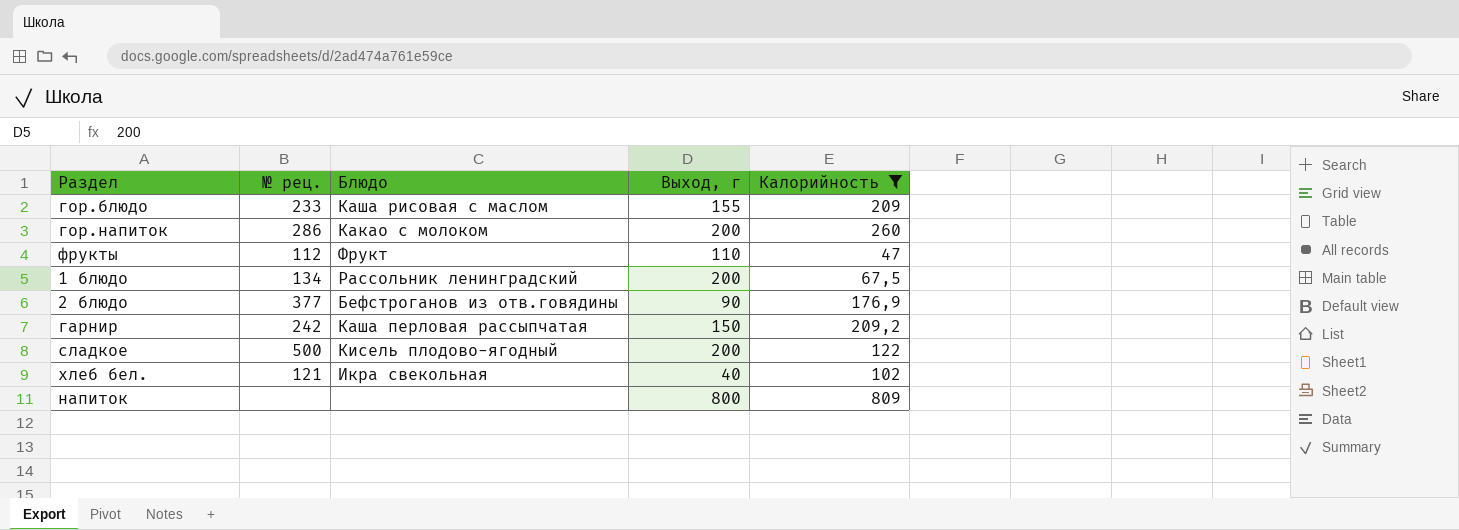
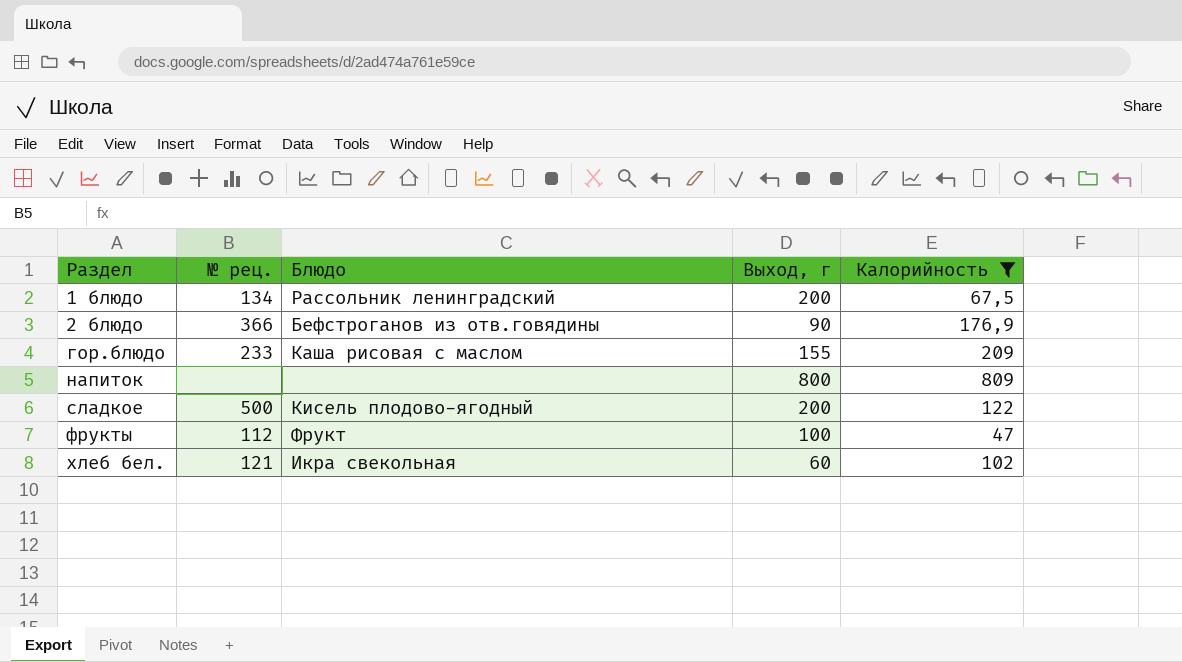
row order: none -> Раздел ascending
row гор.напиток: 286 | Какао с молоком | 200 | 260 -> none
row гарнир: 242 | Каша перловая рассыпчатая | 150 | 209,2 -> none
2 блюдо | № рец.: 377 -> 366
фрукты | Выход, г: 110 -> 100
хлеб бел. | Выход, г: 40 -> 60

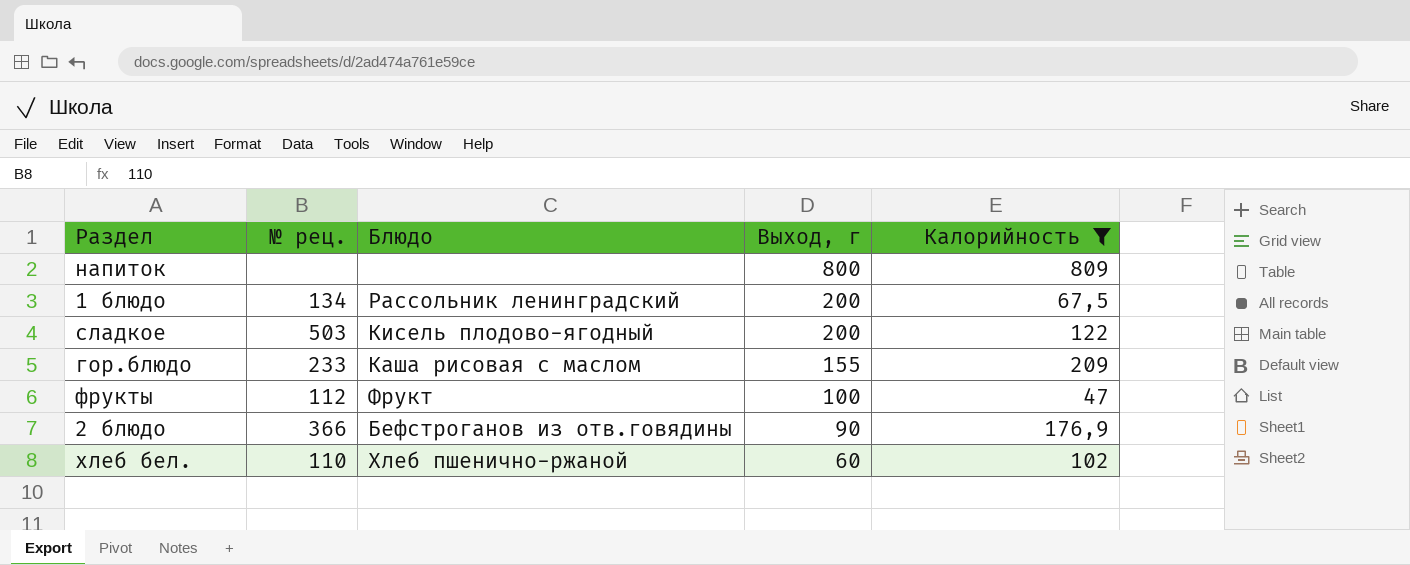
row order: Раздел ascending -> Выход, г descending
сладкое | № рец.: 500 -> 503
хлеб бел. | № рец.: 121 -> 110
хлеб бел. | Блюдо: Икра свекольная -> Хлеб пшенично-ржаной

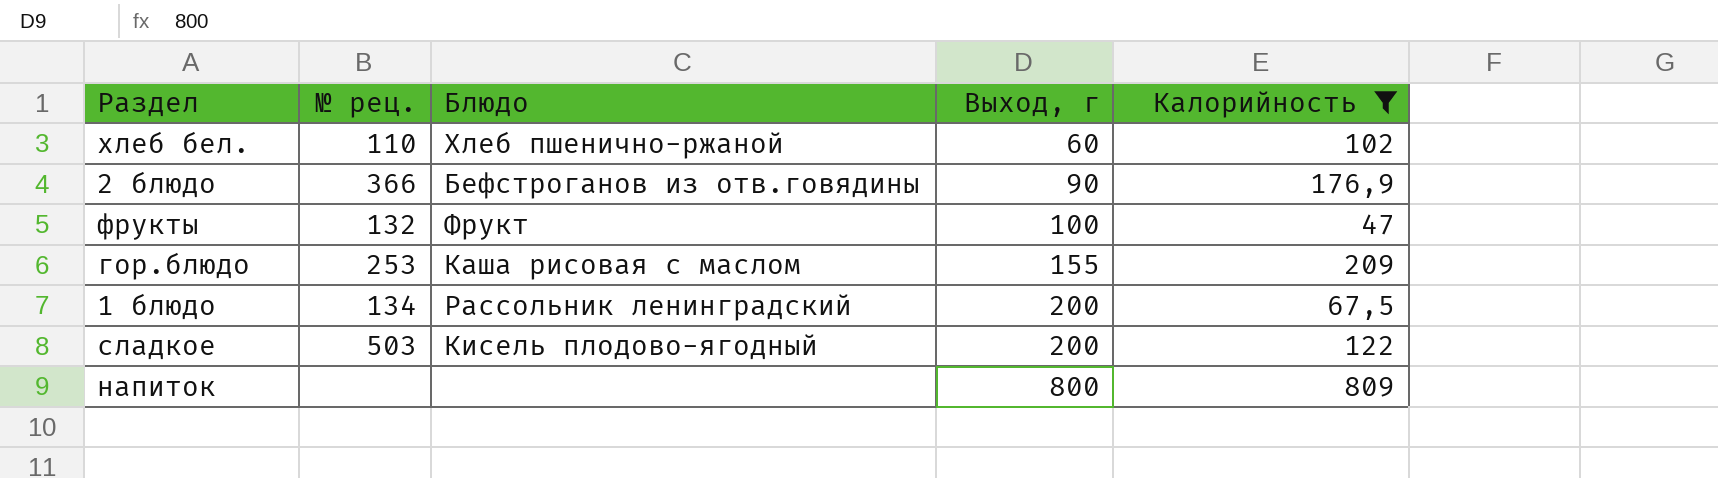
row order: Выход, г descending -> Выход, г ascending
фрукты | № рец.: 112 -> 132
гор.блюдо | № рец.: 233 -> 253

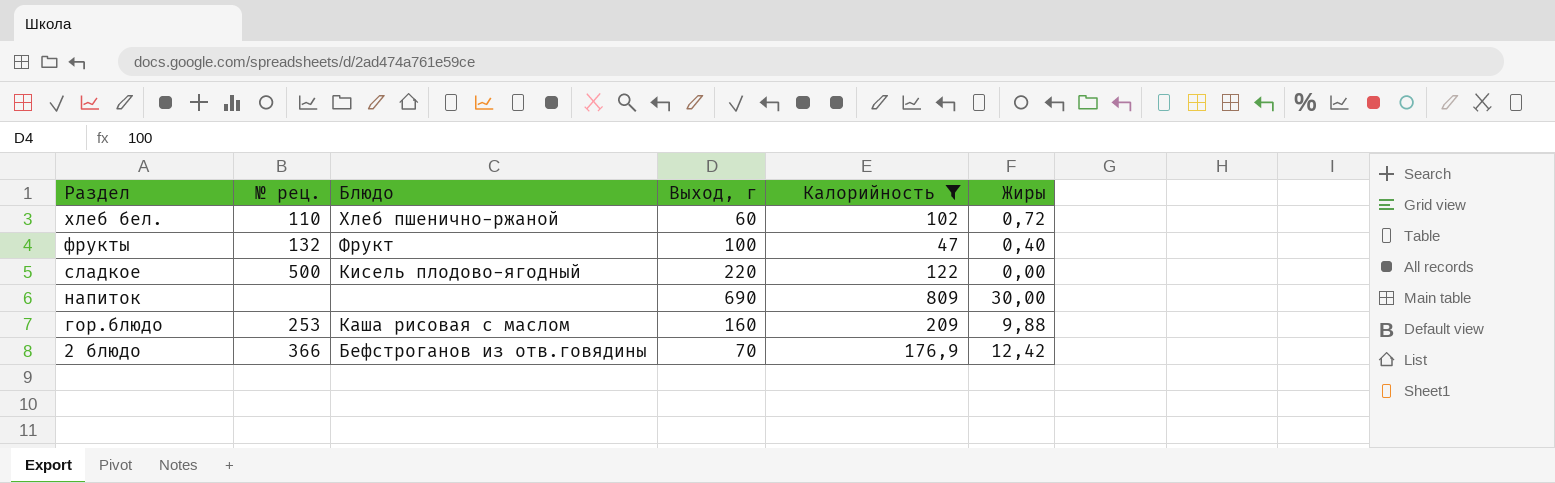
row order: Выход, г ascending -> Раздел descending
column Жиры | position: none -> 6
row 1 блюдо: 134 | Рассольник ленинградский | 200 | 67,5 -> none
сладкое | № рец.: 503 -> 500
сладкое | Выход, г: 200 -> 220
напиток | Выход, г: 800 -> 690
гор.блюдо | Выход, г: 155 -> 160
2 блюдо | Выход, г: 90 -> 70

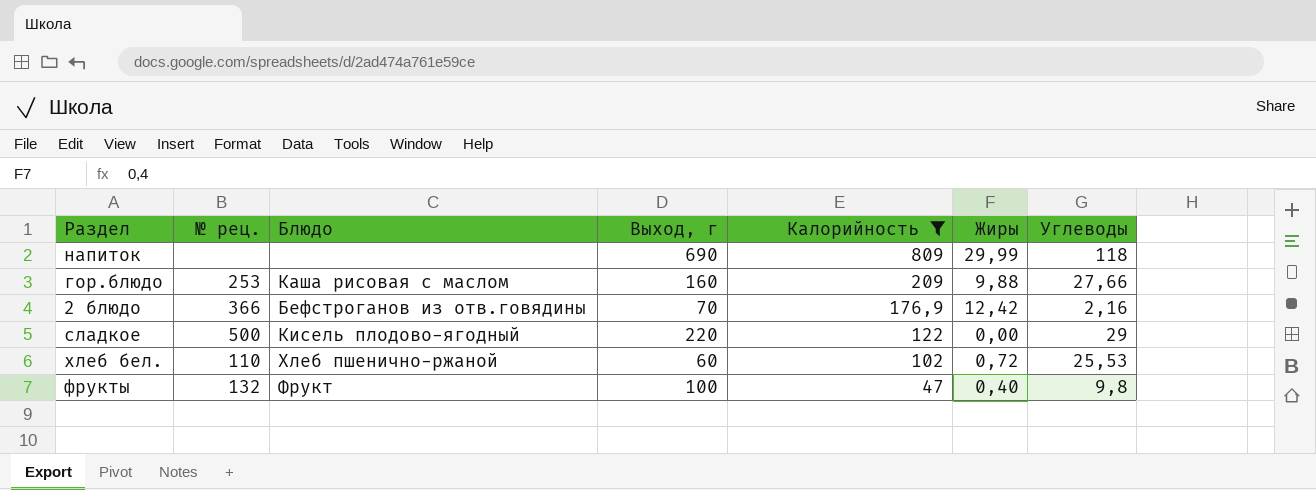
row order: Раздел descending -> Калорийность descending
column Углеводы | position: none -> 7
напиток | Жиры: 30,00 -> 29,99

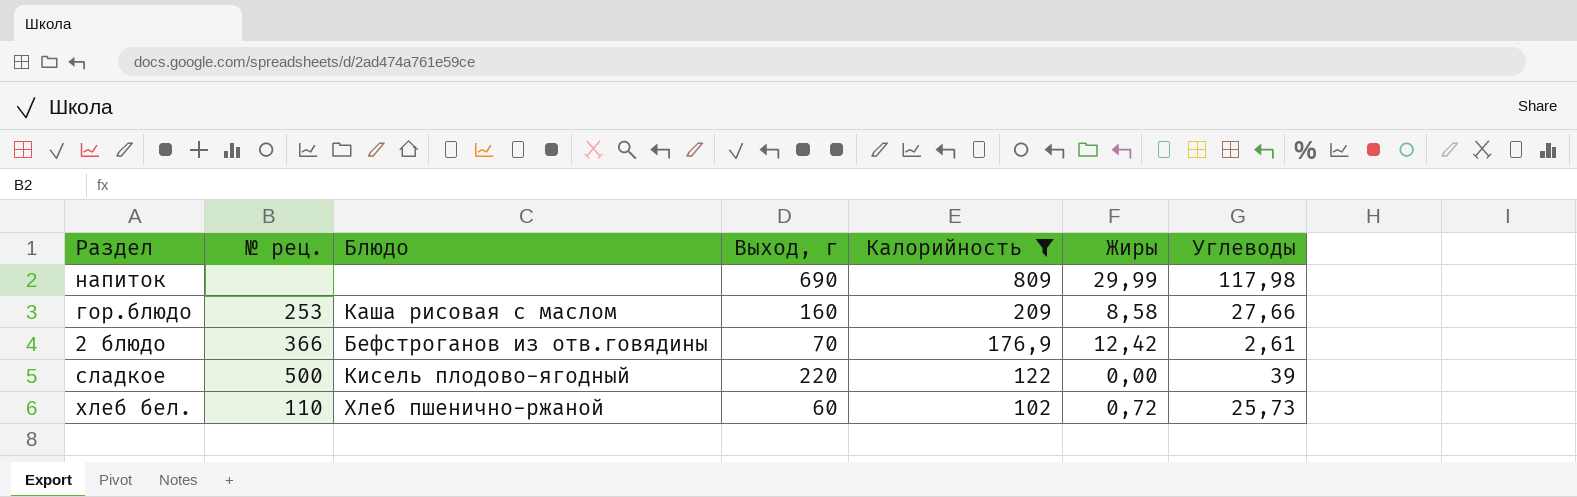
row фрукты: 132 | Фрукт | 100 | 47 | 0,40 | 9,8 -> none
напиток | Углеводы: 118 -> 117,98
гор.блюдо | Жиры: 9,88 -> 8,58
2 блюдо | Углеводы: 2,16 -> 2,61
сладкое | Углеводы: 29 -> 39
хлеб бел. | Углеводы: 25,53 -> 25,73

